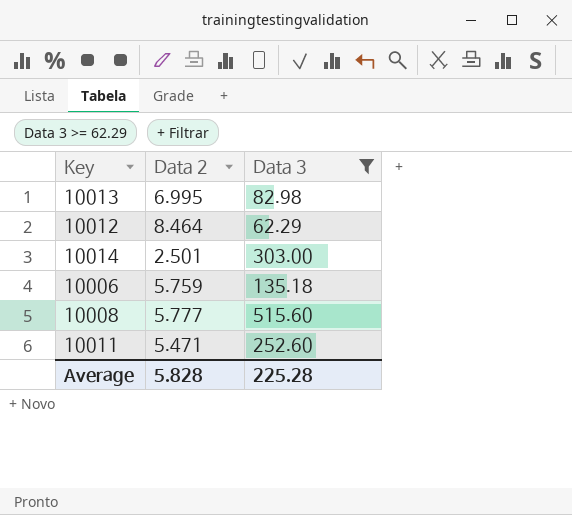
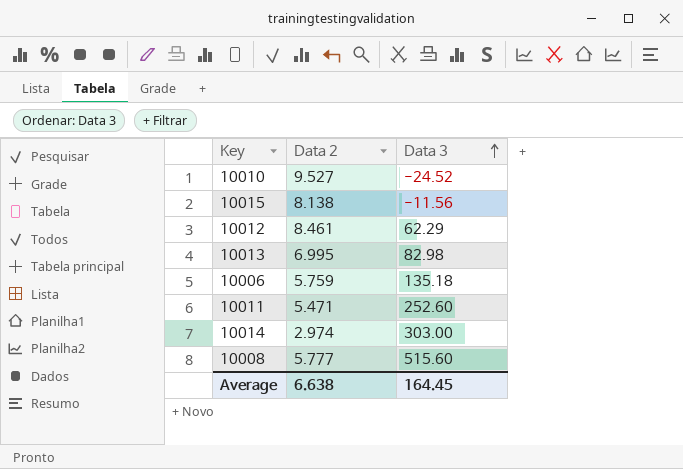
filter: Data 3 >= 62.29 -> none
row order: none -> Data 3 ascending
10012 | Data 2: 8.464 -> 8.461
10014 | Data 2: 2.501 -> 2.974
Average | Data 2: 5.828 -> 6.638
Average | Data 3: 225.28 -> 164.45

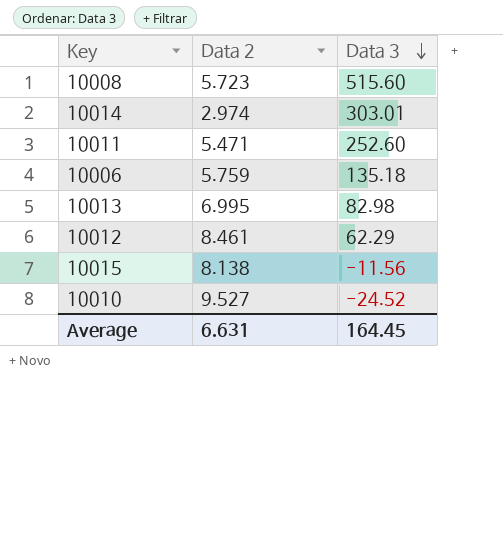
row order: Data 3 ascending -> Data 3 descending
10008 | Data 2: 5.777 -> 5.723
10014 | Data 3: 303.00 -> 303.01
Average | Data 2: 6.638 -> 6.631

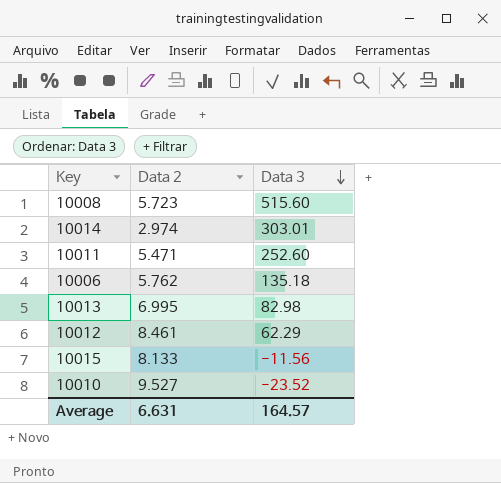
10006 | Data 2: 5.759 -> 5.762
10015 | Data 2: 8.138 -> 8.133
10010 | Data 3: -24.52 -> -23.52
Average | Data 3: 164.45 -> 164.57

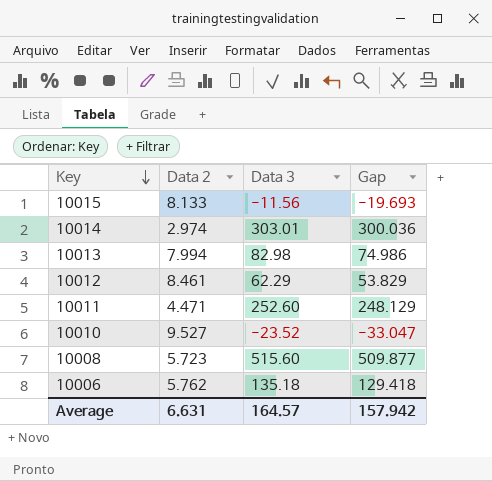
row order: Data 3 descending -> Key descending
column Gap | formula: none -> [Data 3] - [Data 2]
10013 | Data 2: 6.995 -> 7.994
10011 | Data 2: 5.471 -> 4.471

